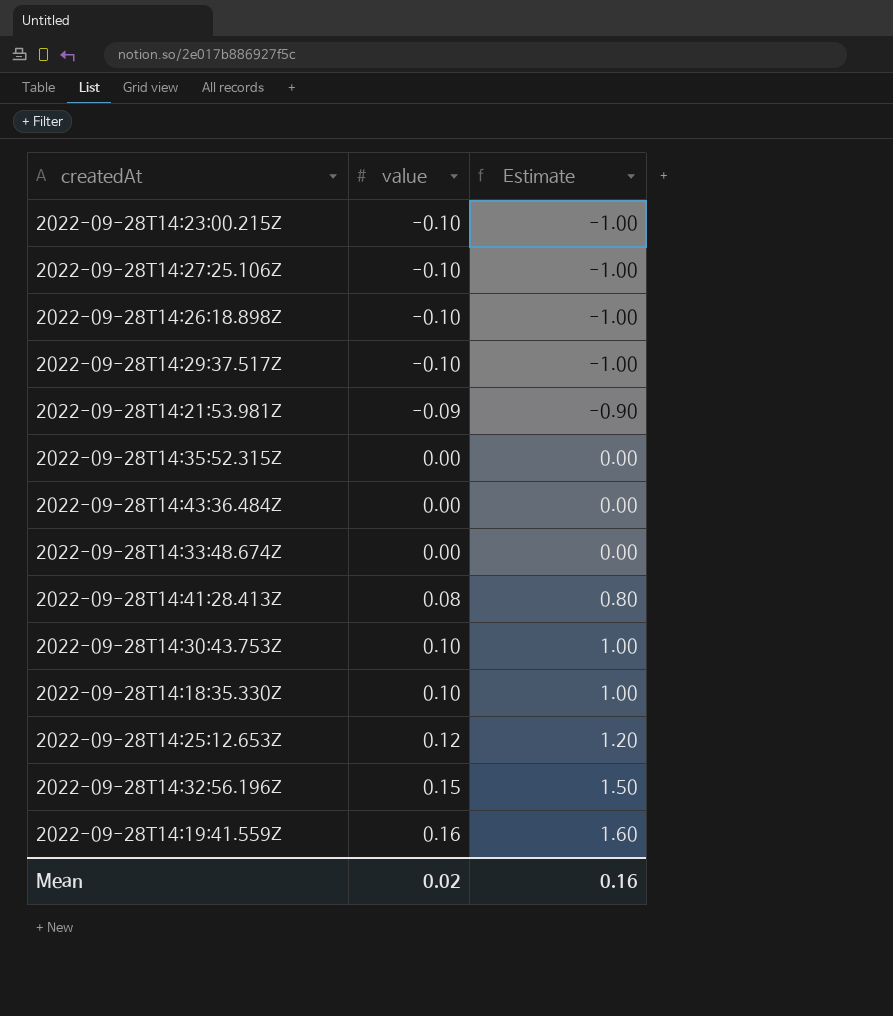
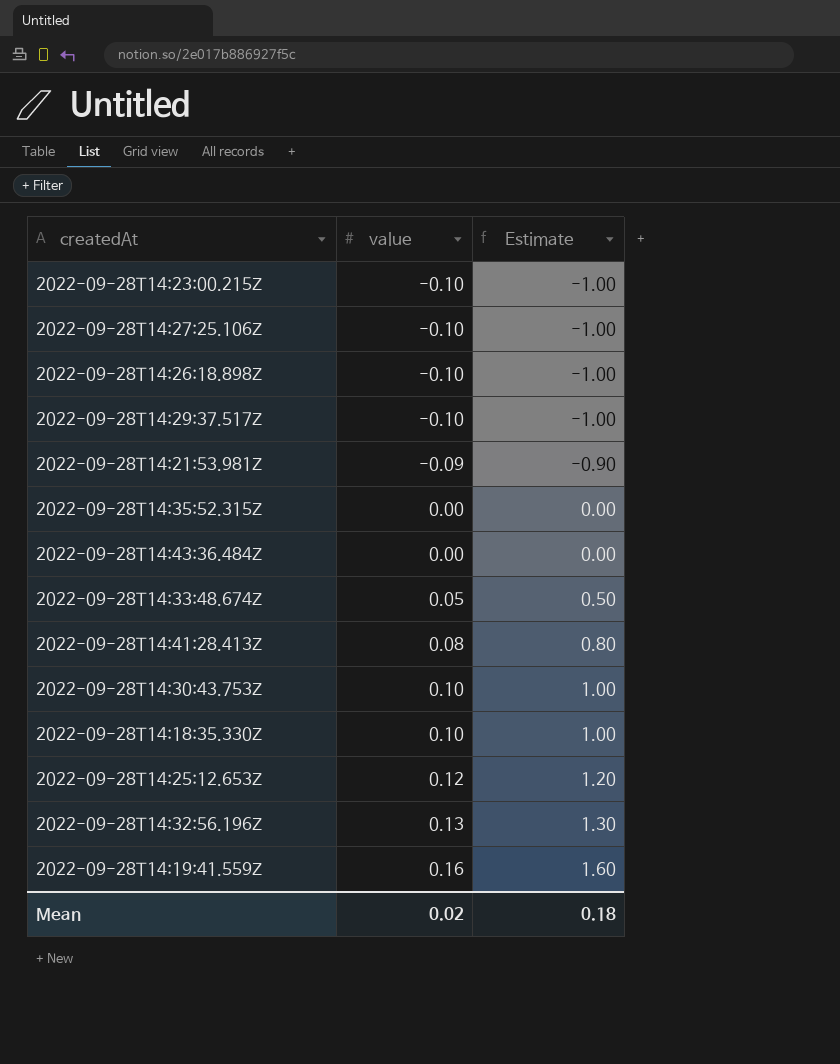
2022-09-28T14:33:48.674Z | value: 0.00 -> 0.05
2022-09-28T14:33:48.674Z | Estimate: 0.00 -> 0.50
2022-09-28T14:32:56.196Z | value: 0.15 -> 0.13
2022-09-28T14:32:56.196Z | Estimate: 1.50 -> 1.30
Mean | Estimate: 0.16 -> 0.18

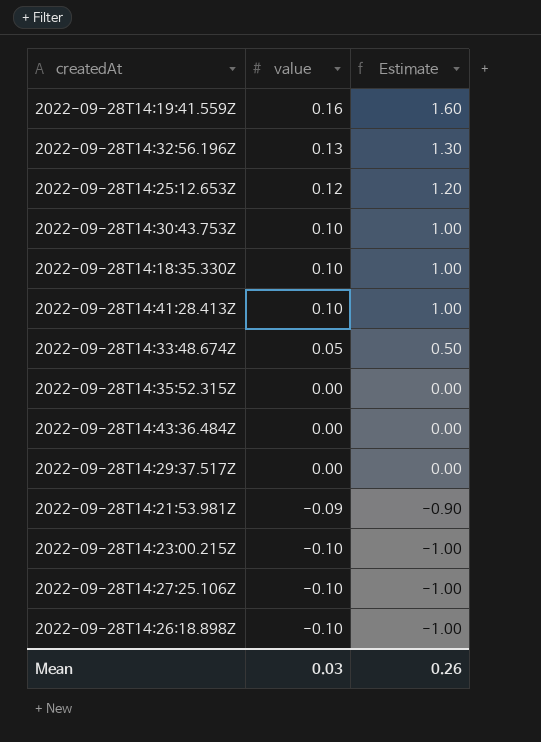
row order: value ascending -> value descending
2022-09-28T14:41:28.413Z | value: 0.08 -> 0.10
2022-09-28T14:41:28.413Z | Estimate: 0.80 -> 1.00
2022-09-28T14:29:37.517Z | value: -0.10 -> 0.00
2022-09-28T14:29:37.517Z | Estimate: -1.00 -> 0.00
Mean | value: 0.02 -> 0.03
Mean | Estimate: 0.18 -> 0.26

